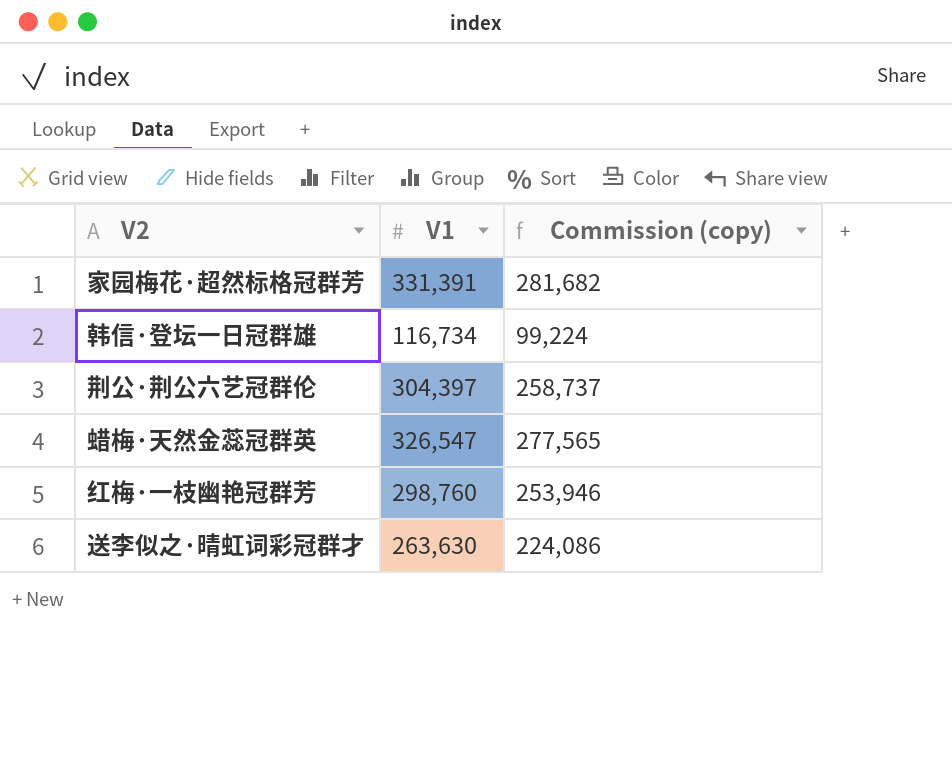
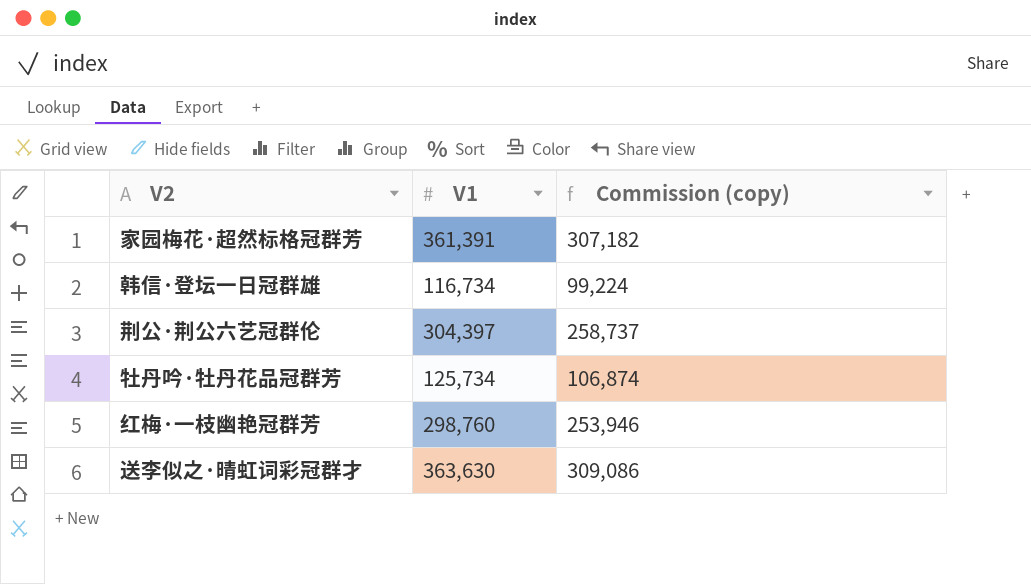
row 蜡梅·天然金蕊冠群英: 326,547 | 277,565 -> none
家园梅花·超然标格冠群芳 | V1: 331,391 -> 361,391
家园梅花·超然标格冠群芳 | Commission (copy): 281,682 -> 307,182
row 牡丹吟·牡丹花品冠群芳: none -> 125,734 | 106,874
送李似之·晴虹词彩冠群才 | V1: 263,630 -> 363,630
送李似之·晴虹词彩冠群才 | Commission (copy): 224,086 -> 309,086

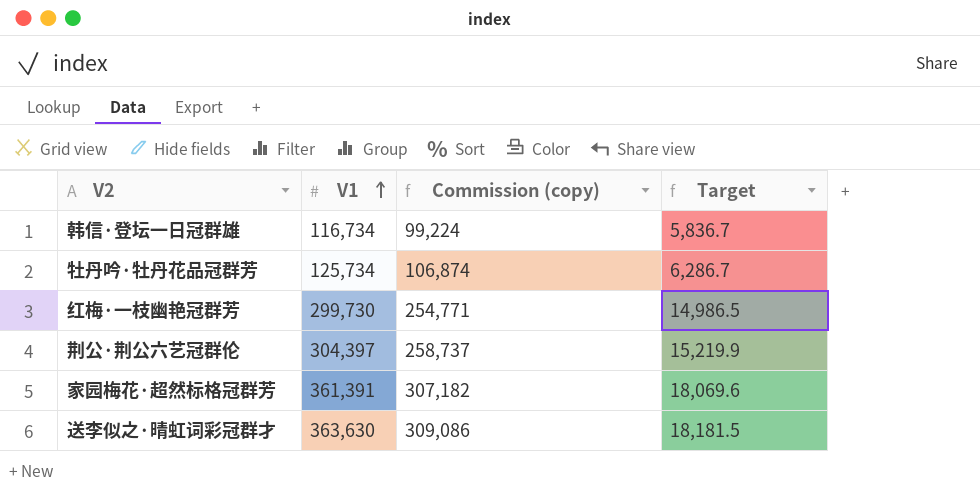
row order: none -> V1 ascending
column Target | formula: none -> [V1] * 0.05
红梅·一枝幽艳冠群芳 | V1: 298,760 -> 299,730
红梅·一枝幽艳冠群芳 | Commission (copy): 253,946 -> 254,771

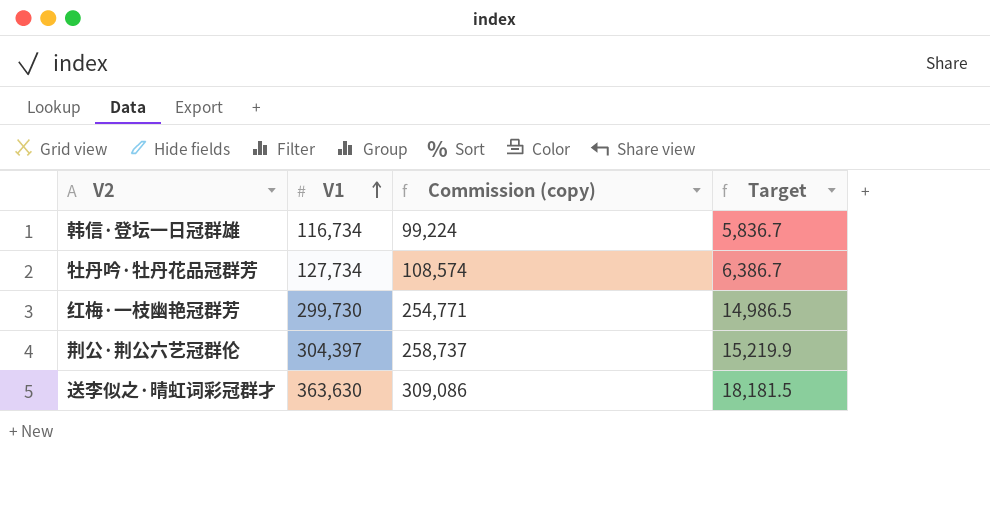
row 家园梅花·超然标格冠群芳: 361,391 | 307,182 | 18,069.6 -> none
牡丹吟·牡丹花品冠群芳 | V1: 125,734 -> 127,734
牡丹吟·牡丹花品冠群芳 | Commission (copy): 106,874 -> 108,574
牡丹吟·牡丹花品冠群芳 | Target: 6,286.7 -> 6,386.7

